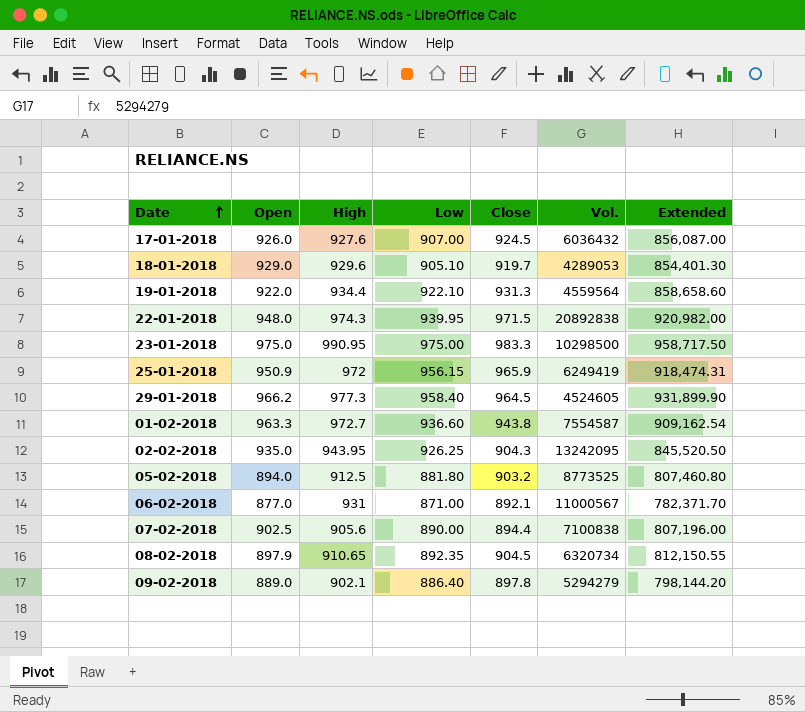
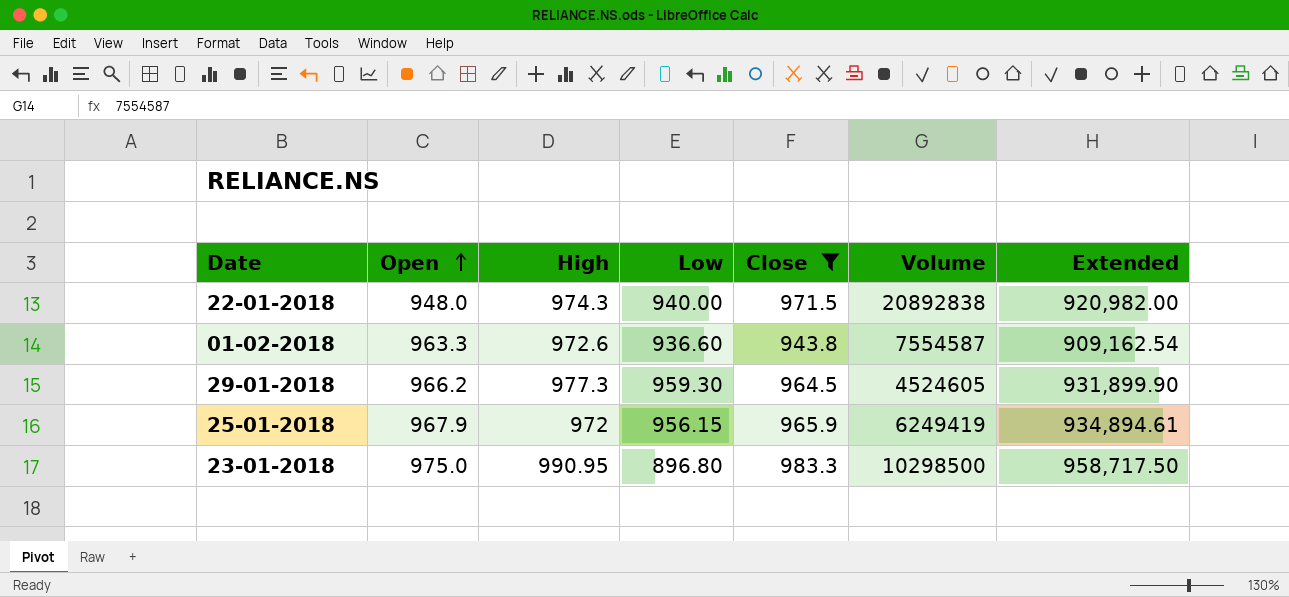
filter: none -> Close >= 943.8
row order: Date ascending -> Open ascending
column name: Vol. -> Volume
22-01-2018 | Low: 939.95 -> 940.00
01-02-2018 | High: 972.7 -> 972.6
29-01-2018 | Low: 958.40 -> 959.30
25-01-2018 | Open: 950.9 -> 967.9
25-01-2018 | Extended: 918,474.31 -> 934,894.61
23-01-2018 | Low: 975.00 -> 896.80

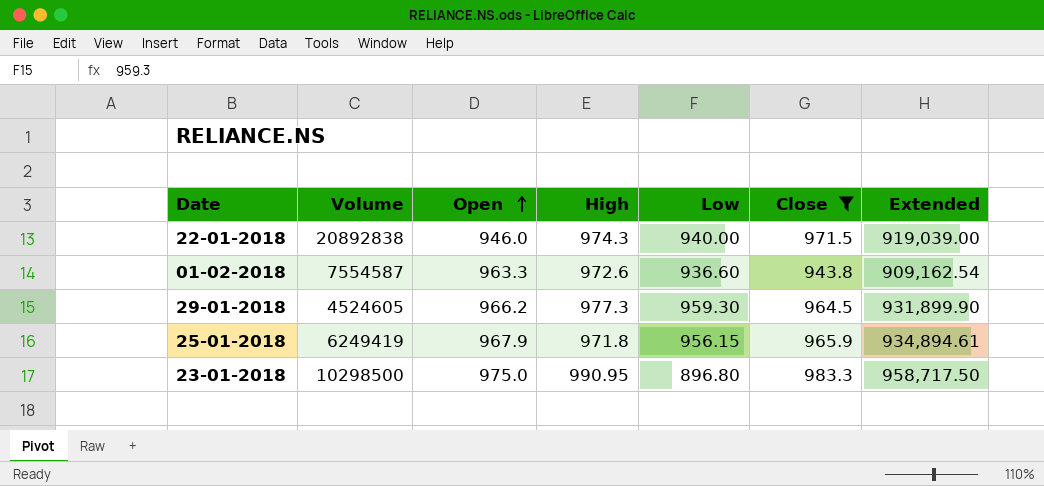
column Volume | position: 6 -> 2
22-01-2018 | Open: 948.0 -> 946.0
22-01-2018 | Extended: 920,982.00 -> 919,039.00
25-01-2018 | High: 972 -> 971.8

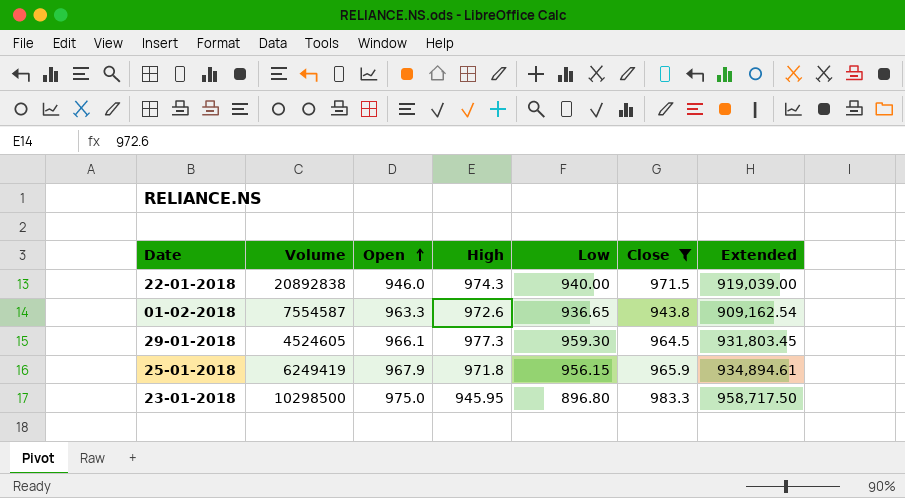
01-02-2018 | Low: 936.60 -> 936.65
29-01-2018 | Open: 966.2 -> 966.1
29-01-2018 | Extended: 931,899.90 -> 931,803.45
23-01-2018 | High: 990.95 -> 945.95

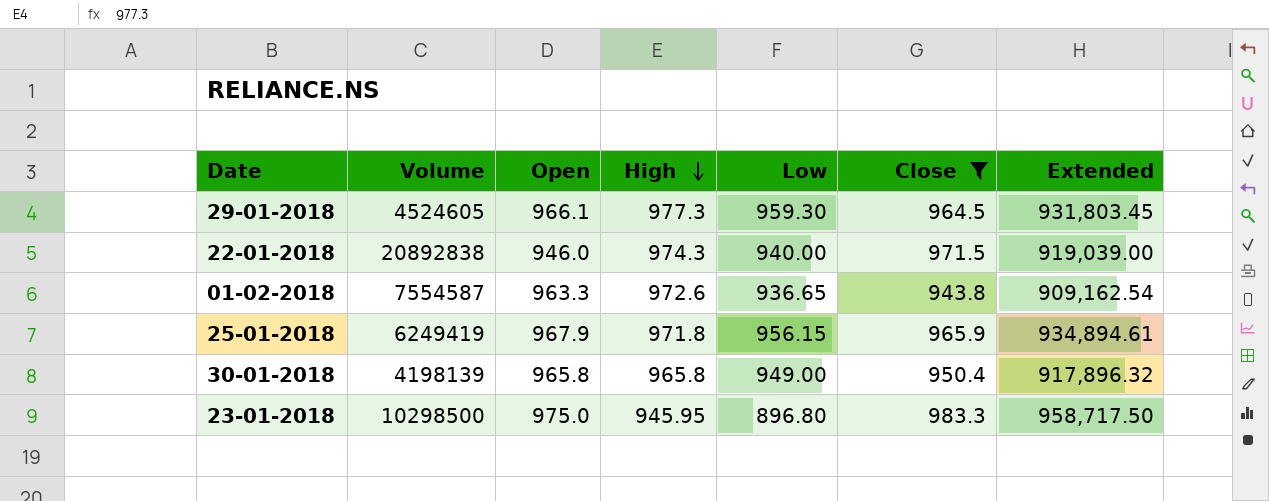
row order: Open ascending -> High descending
row 30-01-2018: none -> 4198139 | 965.8 | 965.8 | 949.00 | 950.4 | 917,896.32

